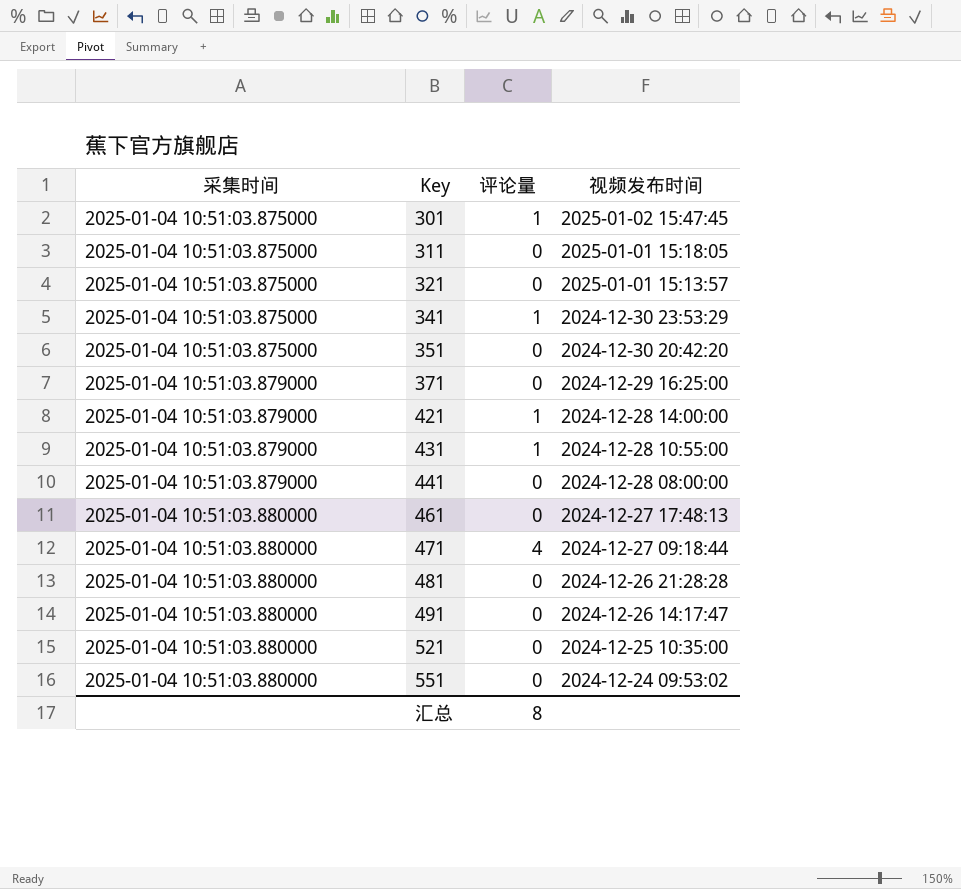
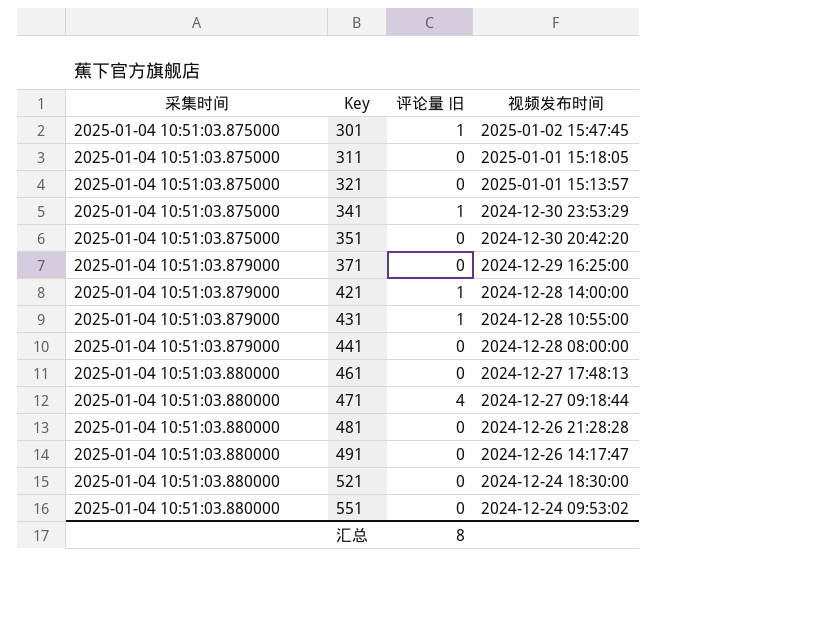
column name: 评论量 -> 评论量 旧
521 | 视频发布时间: 2024-12-25 10:35:00 -> 2024-12-24 18:30:00

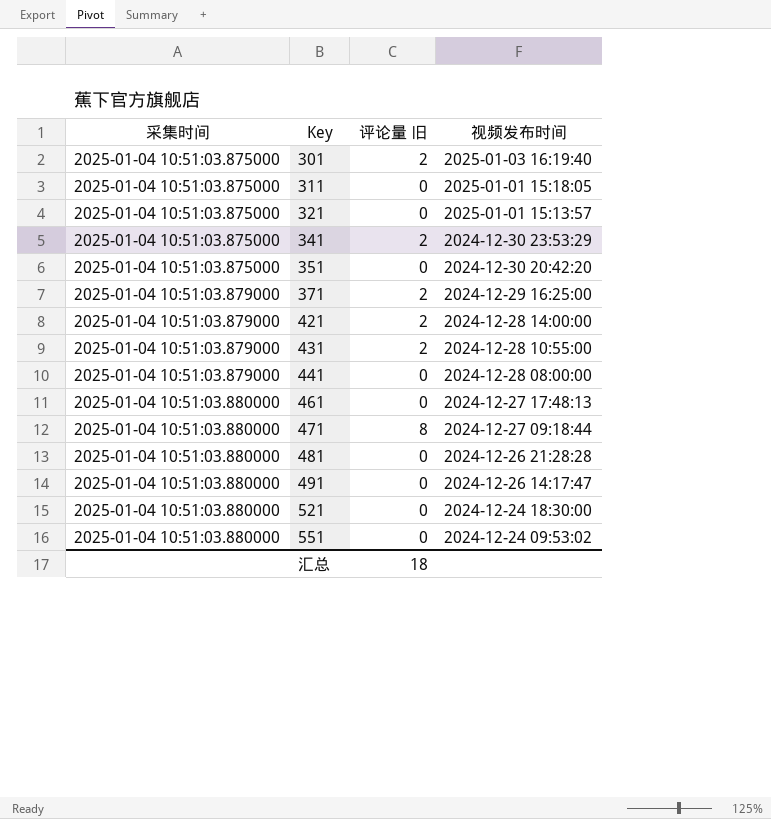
301 | 评论量 旧: 1 -> 2
301 | 视频发布时间: 2025-01-02 15:47:45 -> 2025-01-03 16:19:40
341 | 评论量 旧: 1 -> 2
371 | 评论量 旧: 0 -> 2
421 | 评论量 旧: 1 -> 2
431 | 评论量 旧: 1 -> 2
471 | 评论量 旧: 4 -> 8
汇总 | 评论量 旧: 8 -> 18

